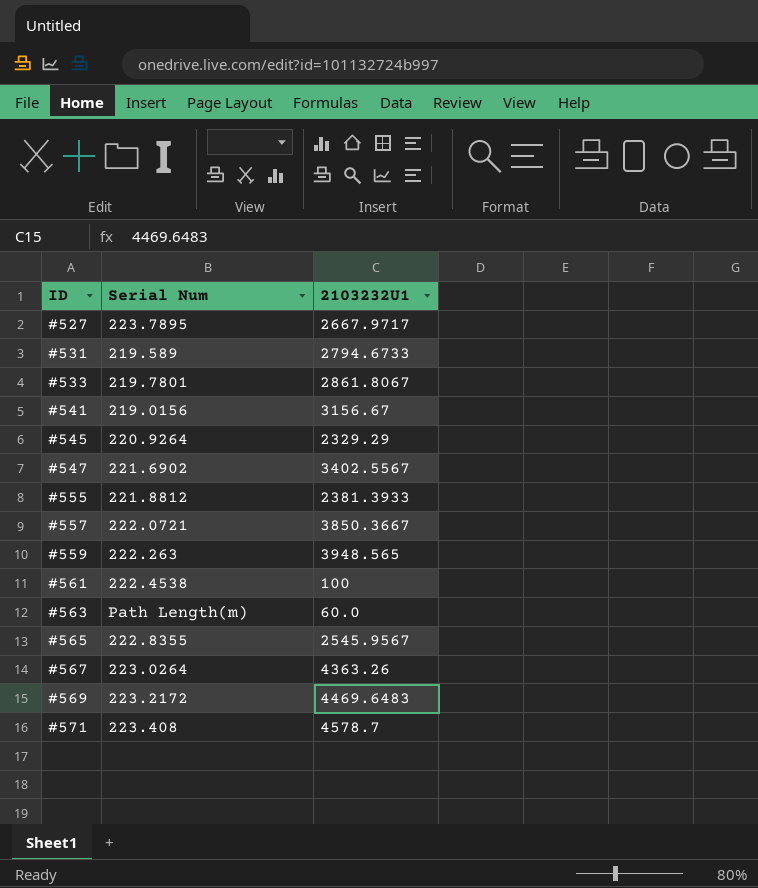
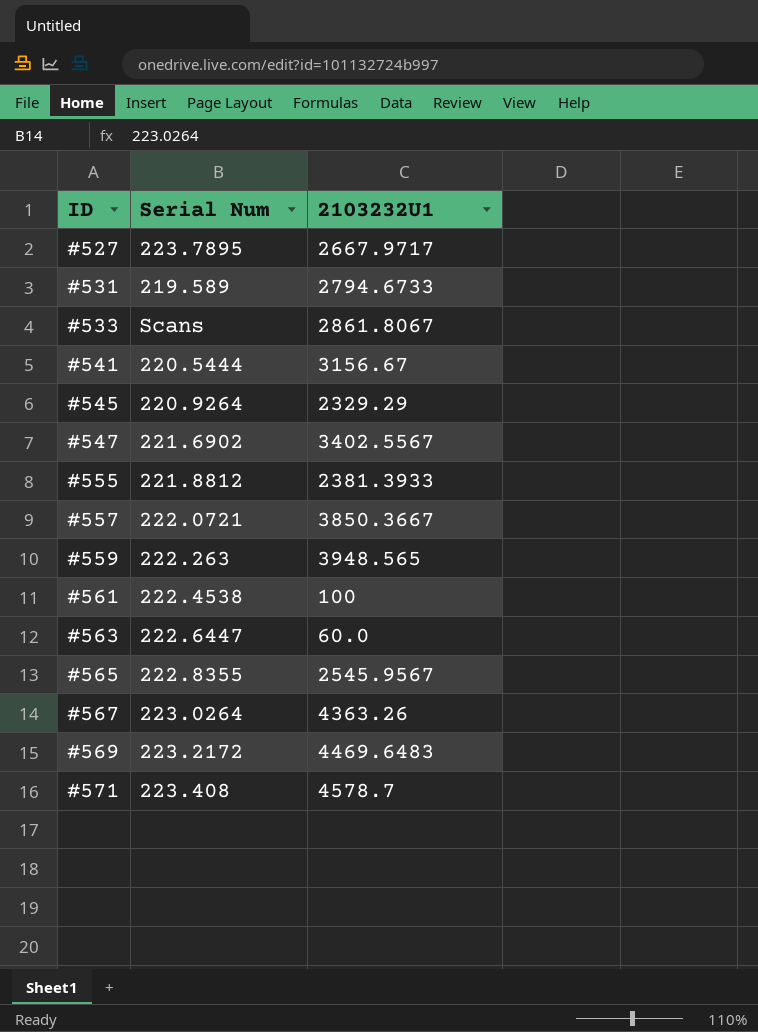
#533 | Serial Num: 219.7801 -> Scans
#541 | Serial Num: 219.0156 -> 220.5444
#563 | Serial Num: Path Length(m) -> 222.6447

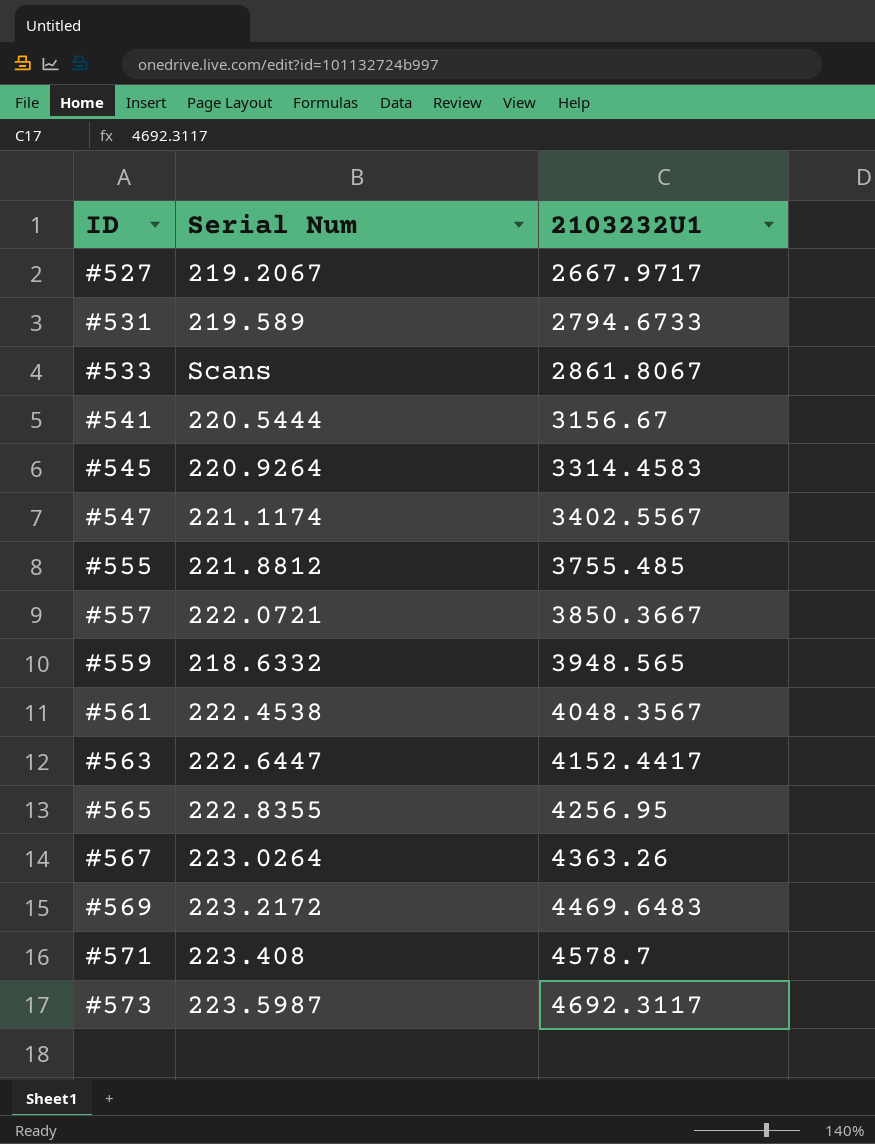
#527 | Serial Num: 223.7895 -> 219.2067
#545 | 2103232U1: 2329.29 -> 3314.4583
#547 | Serial Num: 221.6902 -> 221.1174
#555 | 2103232U1: 2381.3933 -> 3755.485
#559 | Serial Num: 222.263 -> 218.6332
#561 | 2103232U1: 100 -> 4048.3567
#563 | 2103232U1: 60.0 -> 4152.4417
#565 | 2103232U1: 2545.9567 -> 4256.95
row #573: none -> 223.5987 | 4692.3117

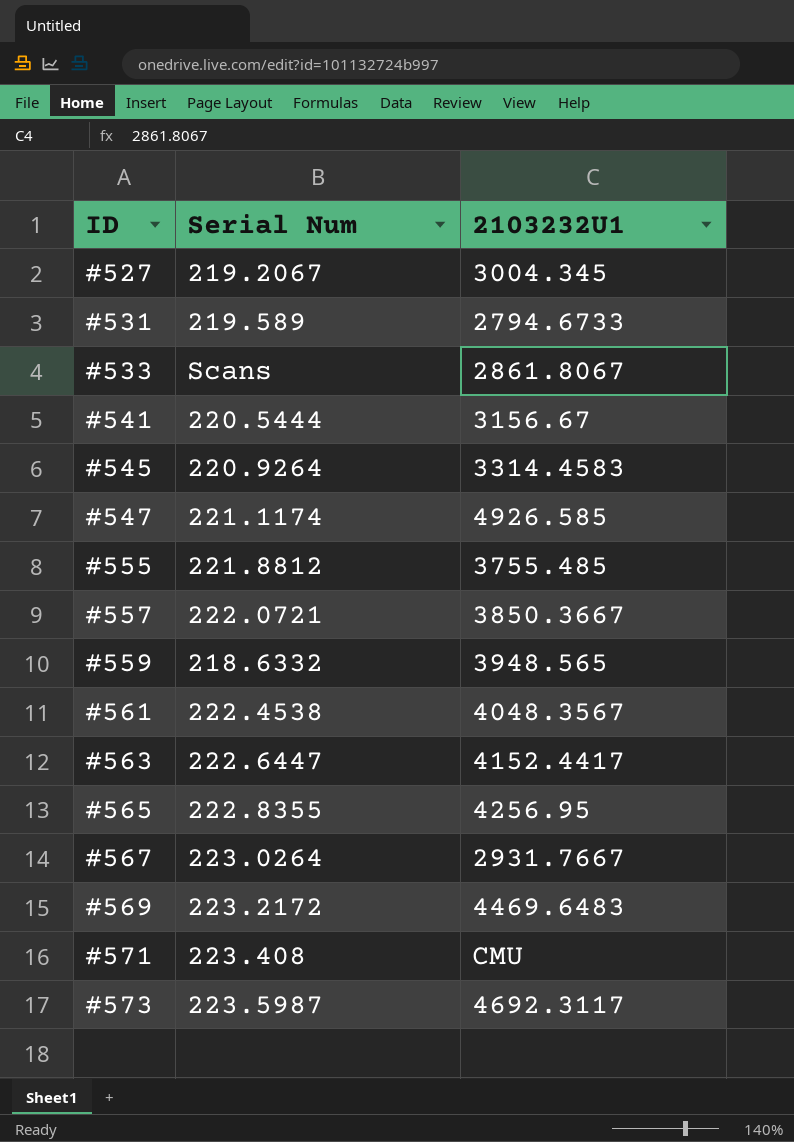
#527 | 2103232U1: 2667.9717 -> 3004.345
#547 | 2103232U1: 3402.5567 -> 4926.585
#567 | 2103232U1: 4363.26 -> 2931.7667
#571 | 2103232U1: 4578.7 -> CMU

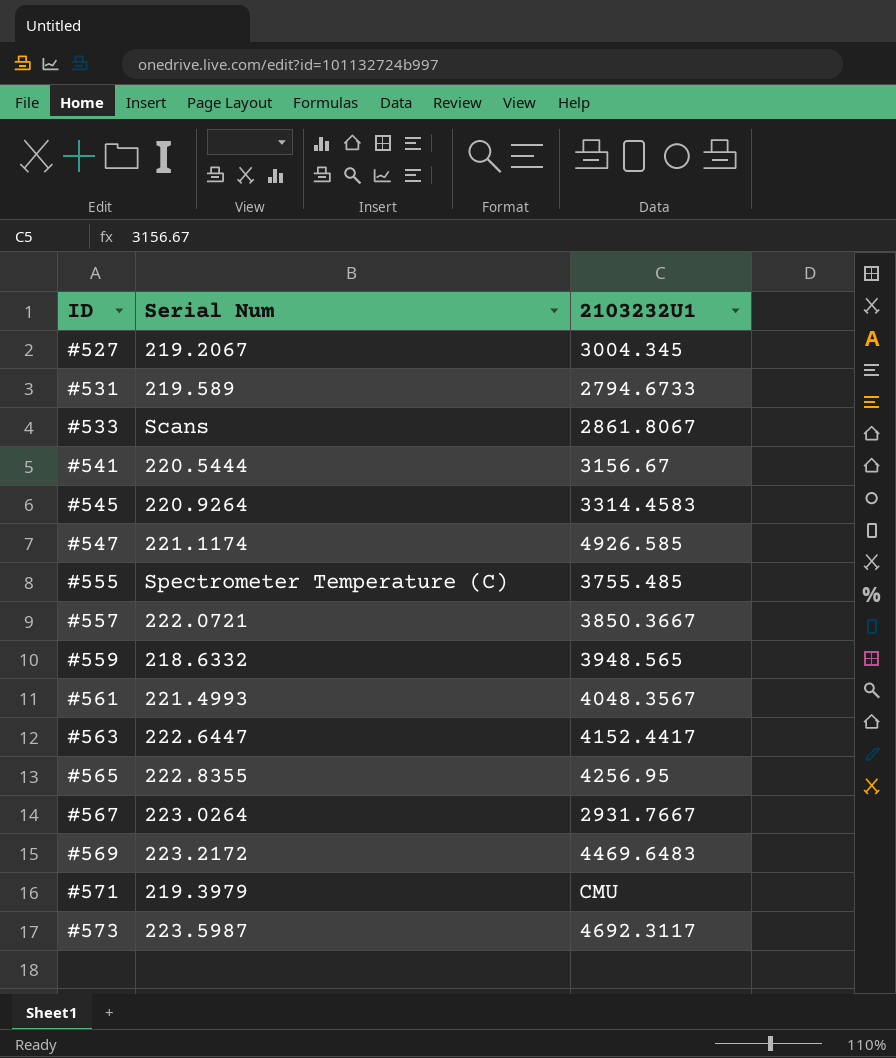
#555 | Serial Num: 221.8812 -> Spectrometer Temperature (C)
#561 | Serial Num: 222.4538 -> 221.4993
#571 | Serial Num: 223.408 -> 219.3979

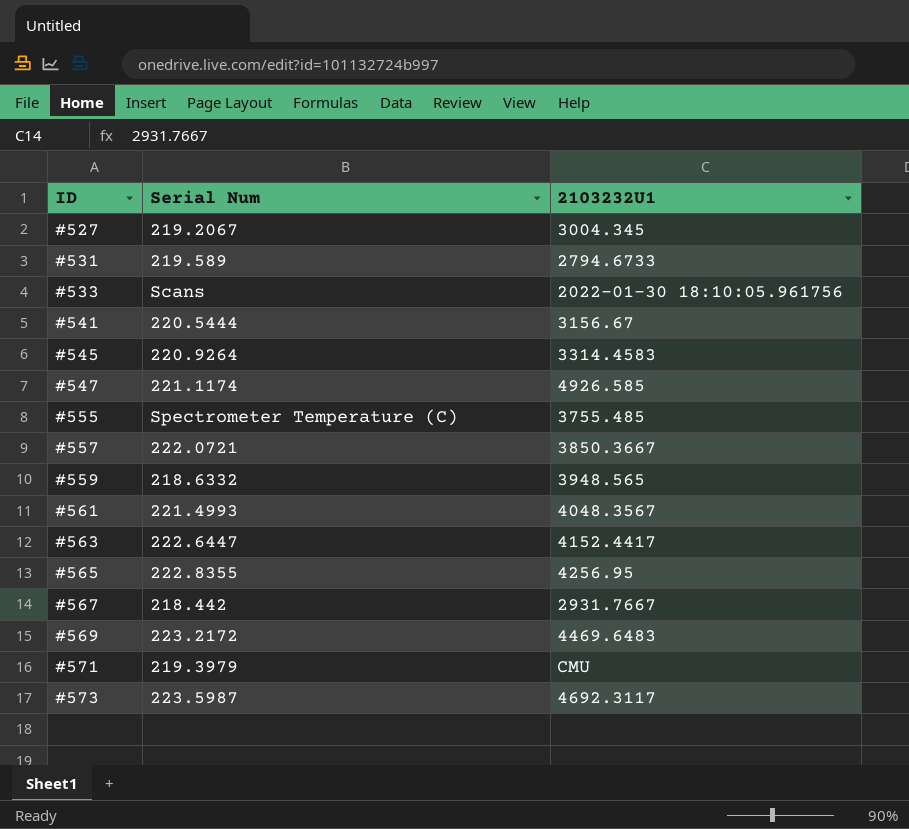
#533 | 2103232U1: 2861.8067 -> 2022-01-30 18:10:05.961756
#567 | Serial Num: 223.0264 -> 218.442

